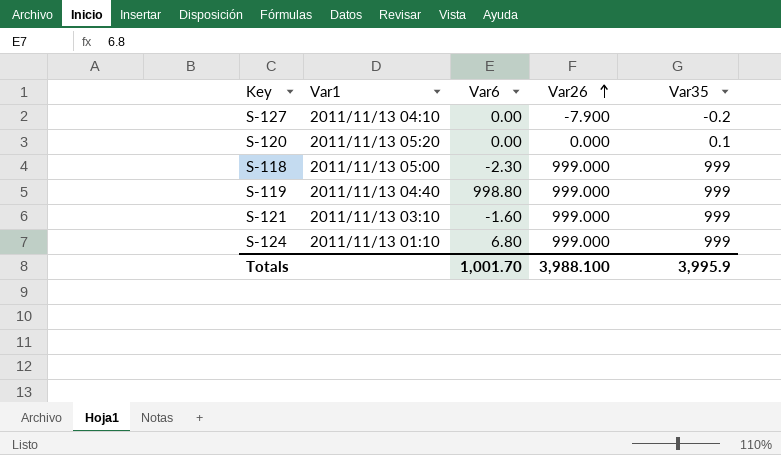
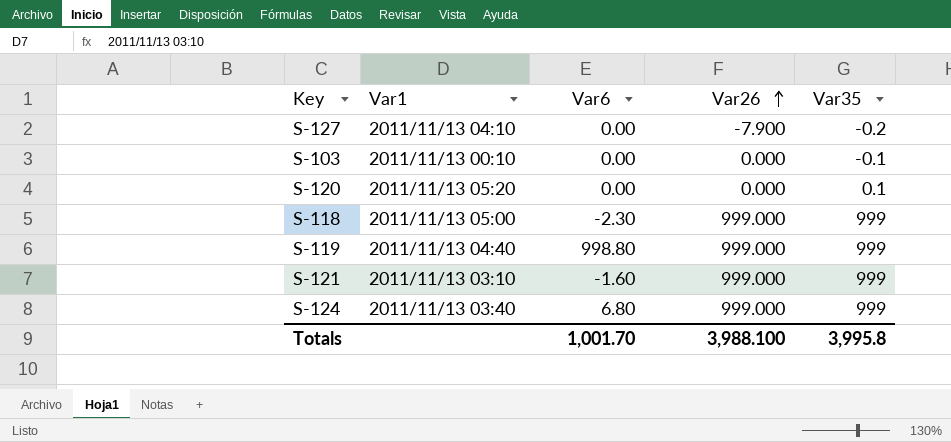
row S-103: none -> 2011/11/13 00:10 | 0.00 | 0.000 | -0.1
S-124 | Var1: 2011/11/13 01:10 -> 2011/11/13 03:40
Totals | Var35: 3,995.9 -> 3,995.8

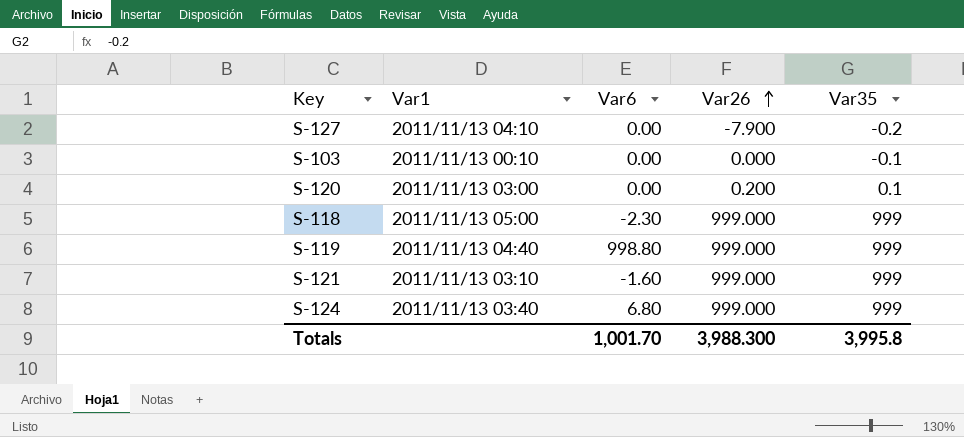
S-120 | Var1: 2011/11/13 05:20 -> 2011/11/13 03:00
S-120 | Var26: 0.000 -> 0.200
Totals | Var26: 3,988.100 -> 3,988.300

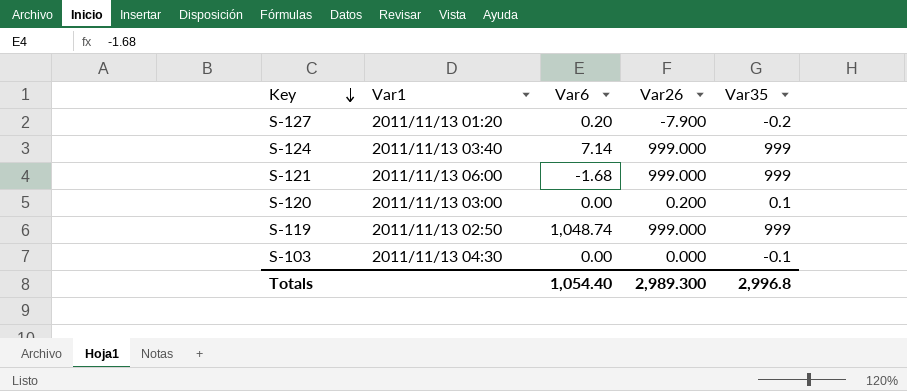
row order: Var26 ascending -> Key descending
row S-118: 2011/11/13 05:00 | -2.30 | 999.000 | 999 -> none
S-127 | Var1: 2011/11/13 04:10 -> 2011/11/13 01:20
S-127 | Var6: 0.00 -> 0.20
S-124 | Var6: 6.80 -> 7.14
S-121 | Var1: 2011/11/13 03:10 -> 2011/11/13 06:00
S-121 | Var6: -1.60 -> -1.68
S-119 | Var1: 2011/11/13 04:40 -> 2011/11/13 02:50
S-119 | Var6: 998.80 -> 1,048.74
S-103 | Var1: 2011/11/13 00:10 -> 2011/11/13 04:30
Totals | Var6: 1,001.70 -> 1,054.40
Totals | Var26: 3,988.300 -> 2,989.300
Totals | Var35: 3,995.8 -> 2,996.8

